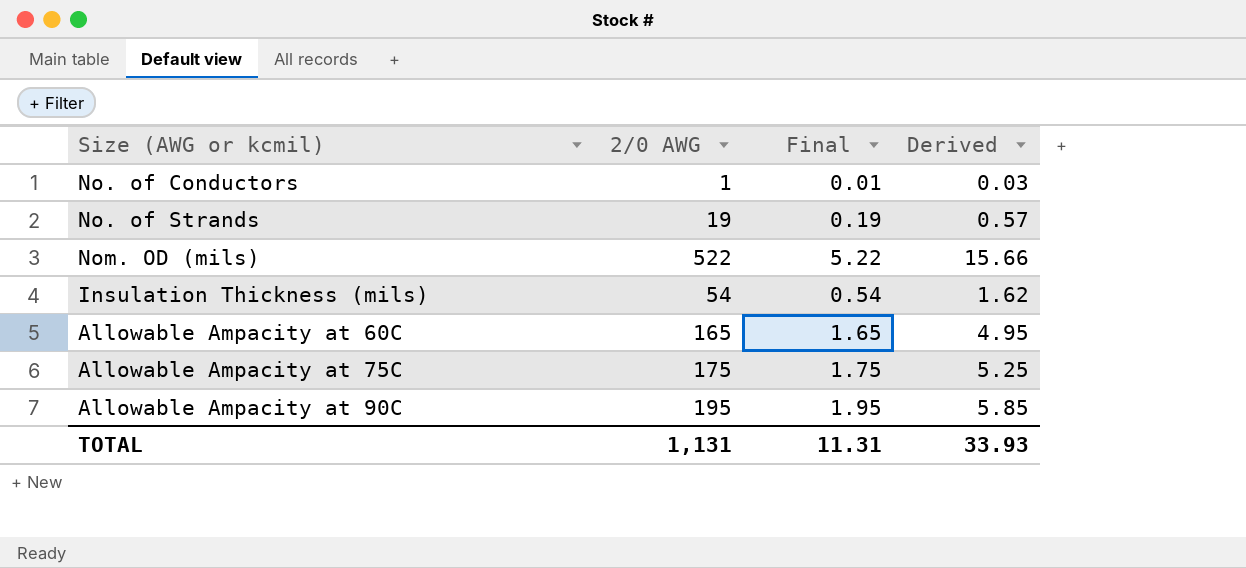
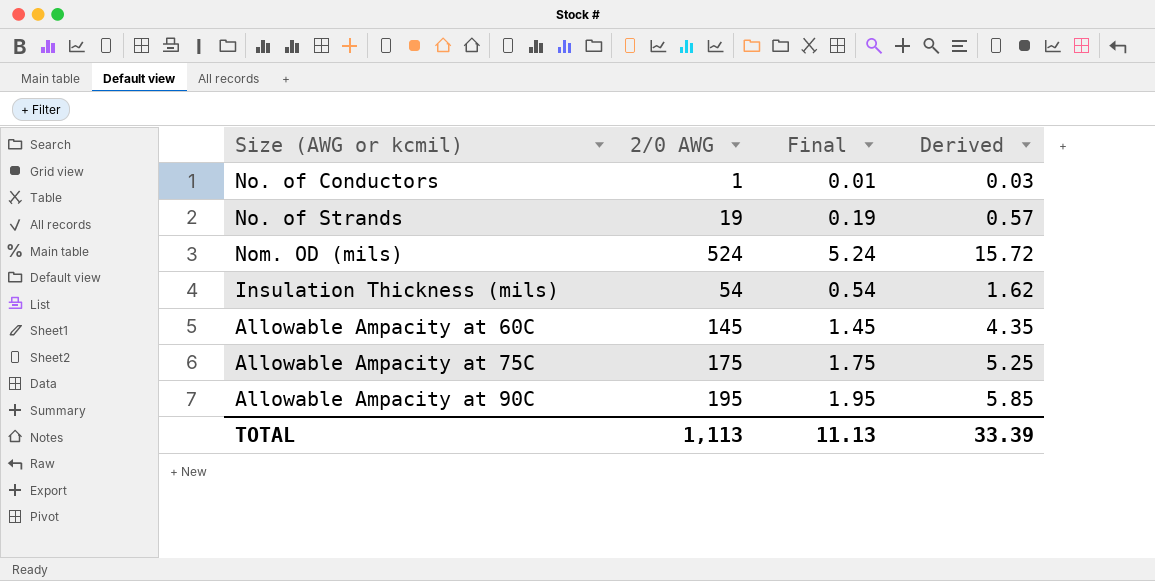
Nom. OD (mils) | 2/0 AWG: 522 -> 524
Nom. OD (mils) | Final: 5.22 -> 5.24
Nom. OD (mils) | Derived: 15.66 -> 15.72
Allowable Ampacity at 60C | 2/0 AWG: 165 -> 145
Allowable Ampacity at 60C | Final: 1.65 -> 1.45
Allowable Ampacity at 60C | Derived: 4.95 -> 4.35
TOTAL | 2/0 AWG: 1,131 -> 1,113
TOTAL | Final: 11.31 -> 11.13
TOTAL | Derived: 33.93 -> 33.39

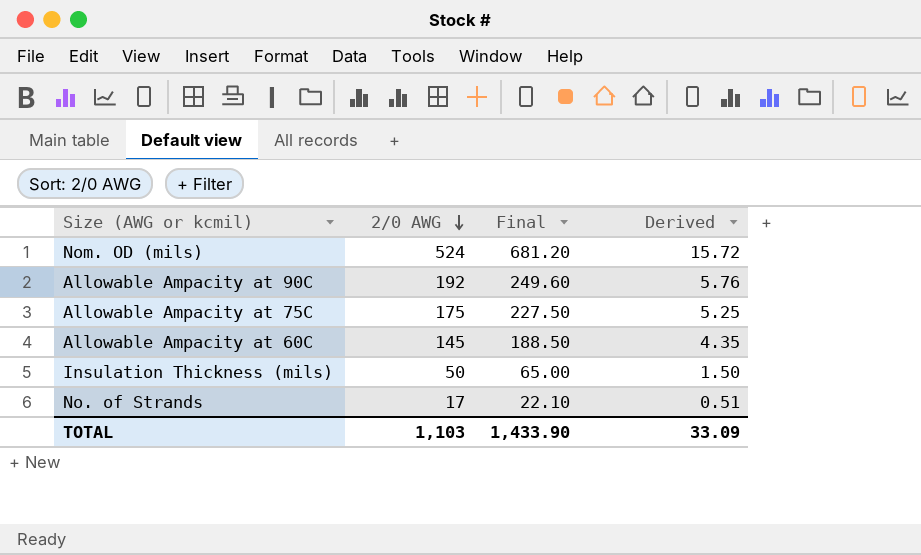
row order: none -> 2/0 AWG descending
column Final | formula: [2/0 AWG] * 0.01 -> [2/0 AWG] * 1.3
row No. of Conductors: 1 | 0.01 | 0.03 -> none
Allowable Ampacity at 90C | 2/0 AWG: 195 -> 192
Allowable Ampacity at 90C | Derived: 5.85 -> 5.76
Insulation Thickness (mils) | 2/0 AWG: 54 -> 50
Insulation Thickness (mils) | Derived: 1.62 -> 1.50
No. of Strands | 2/0 AWG: 19 -> 17
No. of Strands | Derived: 0.57 -> 0.51
TOTAL | 2/0 AWG: 1,113 -> 1,103
TOTAL | Final: 11.13 -> 1,433.90
TOTAL | Derived: 33.39 -> 33.09

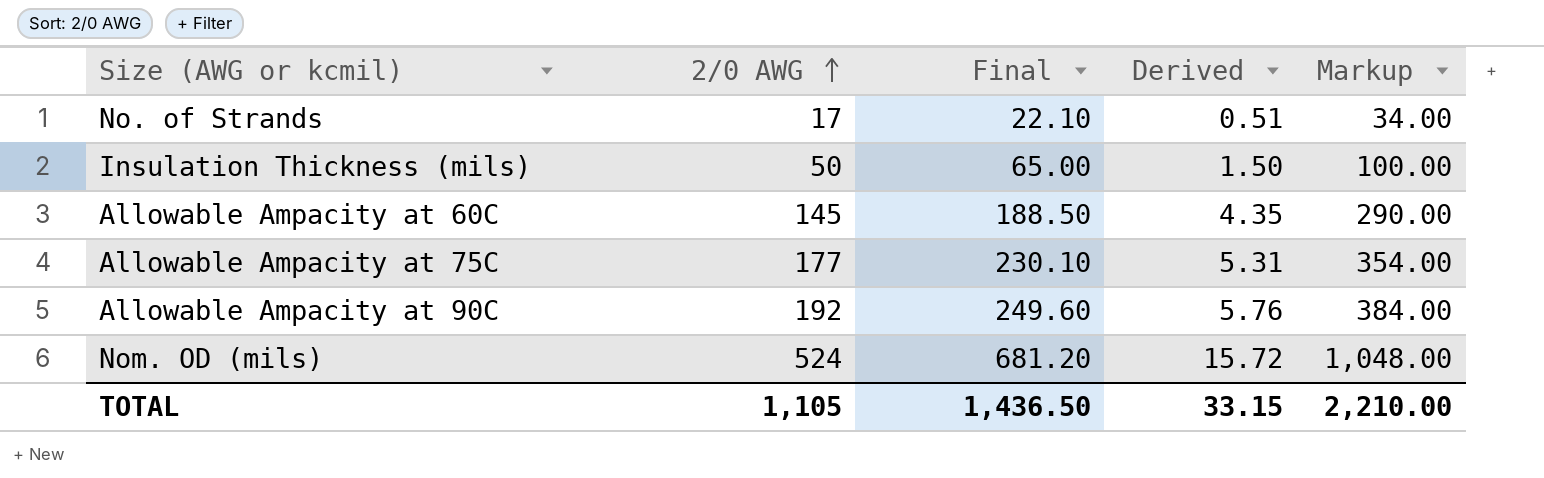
row order: 2/0 AWG descending -> 2/0 AWG ascending
column Markup | formula: none -> [2/0 AWG] * 2
Allowable Ampacity at 75C | 2/0 AWG: 175 -> 177
Allowable Ampacity at 75C | Final: 227.50 -> 230.10
Allowable Ampacity at 75C | Derived: 5.25 -> 5.31
TOTAL | 2/0 AWG: 1,103 -> 1,105
TOTAL | Final: 1,433.90 -> 1,436.50
TOTAL | Derived: 33.09 -> 33.15

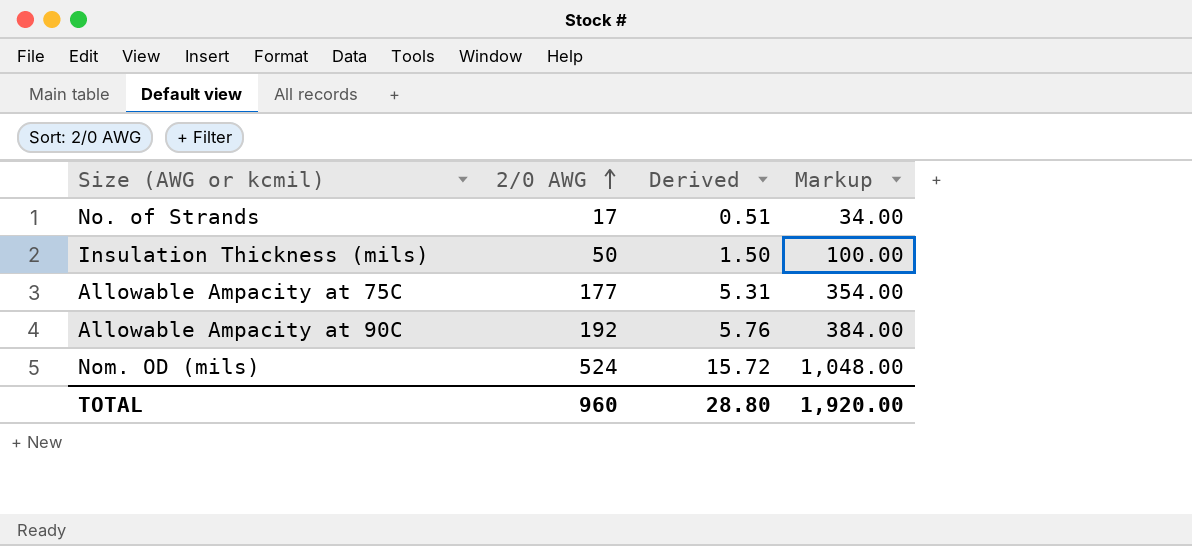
column Final | formula: [2/0 AWG] * 1.3 -> none
row Allowable Ampacity at 60C: 145 | 188.50 | 4.35 | 290.00 -> none
TOTAL | 2/0 AWG: 1,105 -> 960
TOTAL | Derived: 33.15 -> 28.80
TOTAL | Markup: 2,210.00 -> 1,920.00

